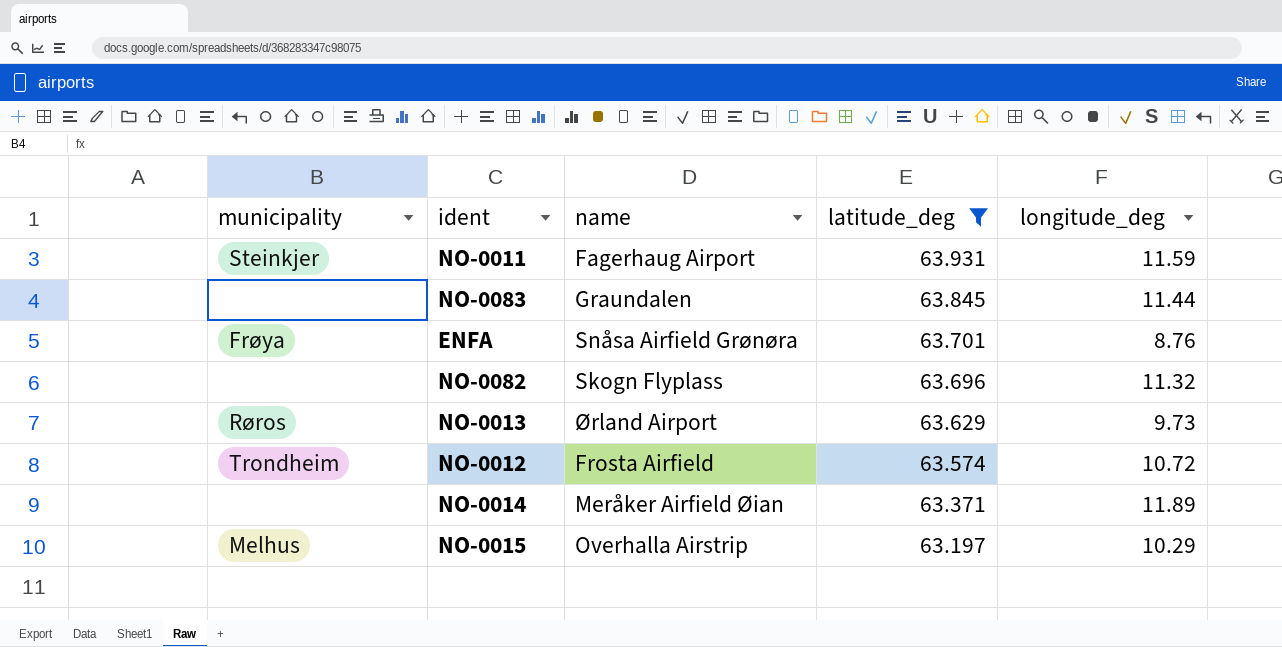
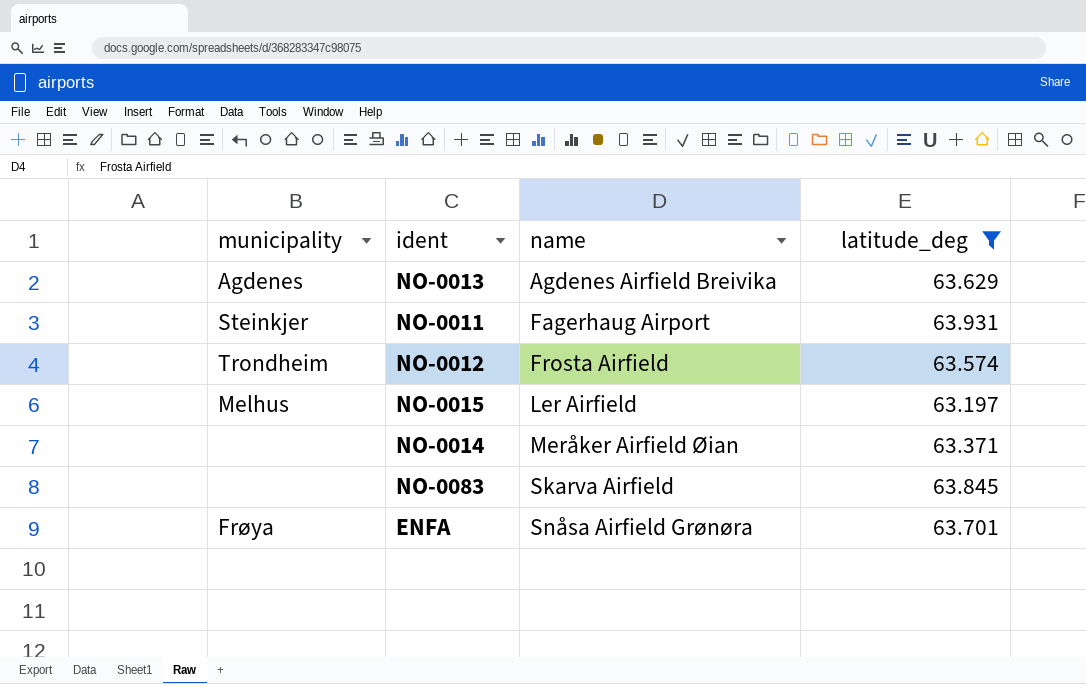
row order: latitude_deg descending -> name ascending
column longitude_deg | position: 5 -> none
row NO-0082: none | Skogn Flyplass | 63.696 | 11.32 -> none
NO-0013 | municipality: Røros -> Agdenes
NO-0013 | name: Ørland Airport -> Agdenes Airfield Breivika
NO-0015 | name: Overhalla Airstrip -> Ler Airfield
NO-0083 | name: Graundalen -> Skarva Airfield

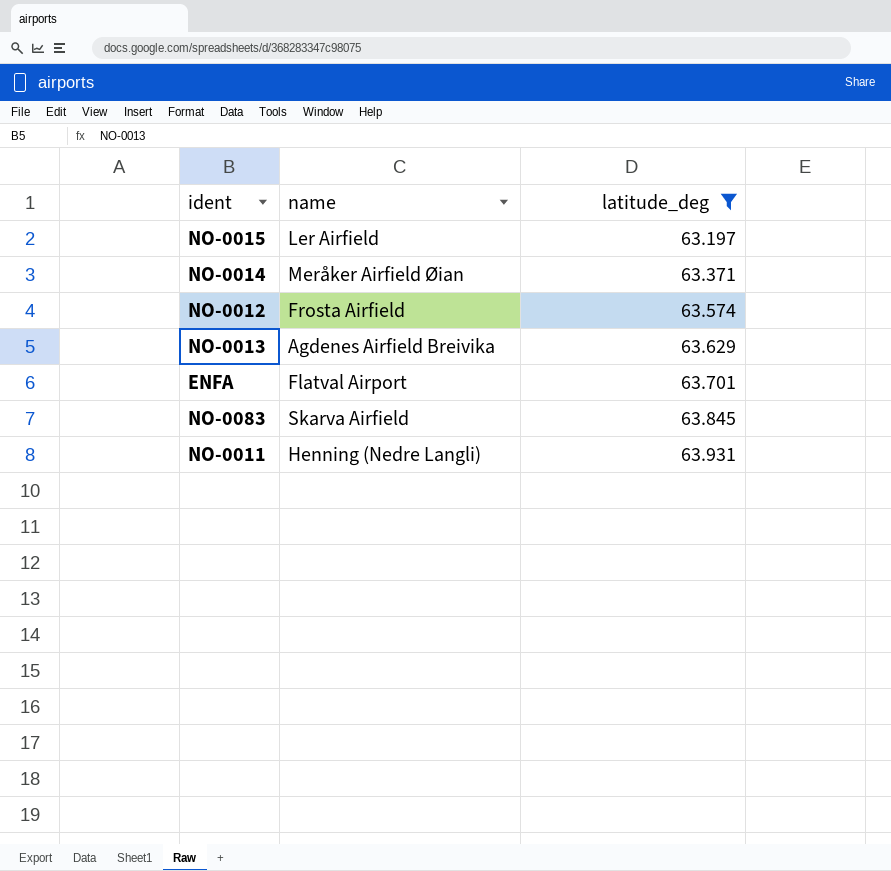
row order: name ascending -> latitude_deg ascending
column municipality | position: 1 -> none
ENFA | name: Snåsa Airfield Grønøra -> Flatval Airport
NO-0011 | name: Fagerhaug Airport -> Henning (Nedre Langli)

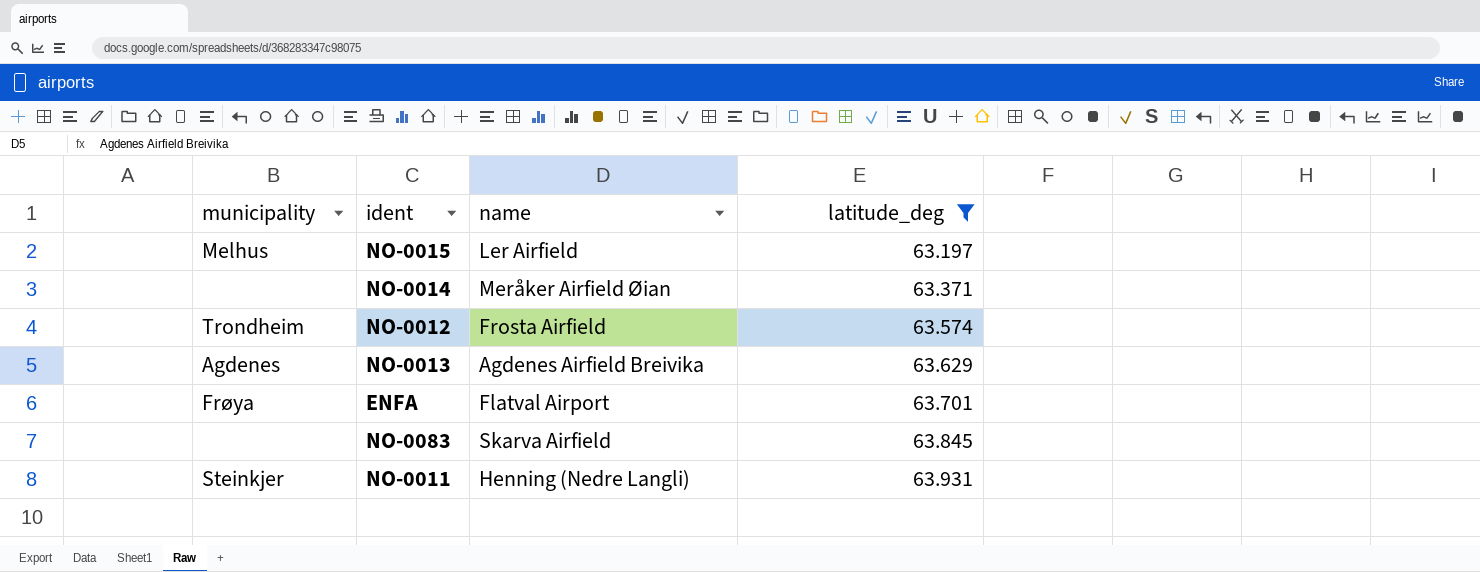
column municipality | position: none -> 1

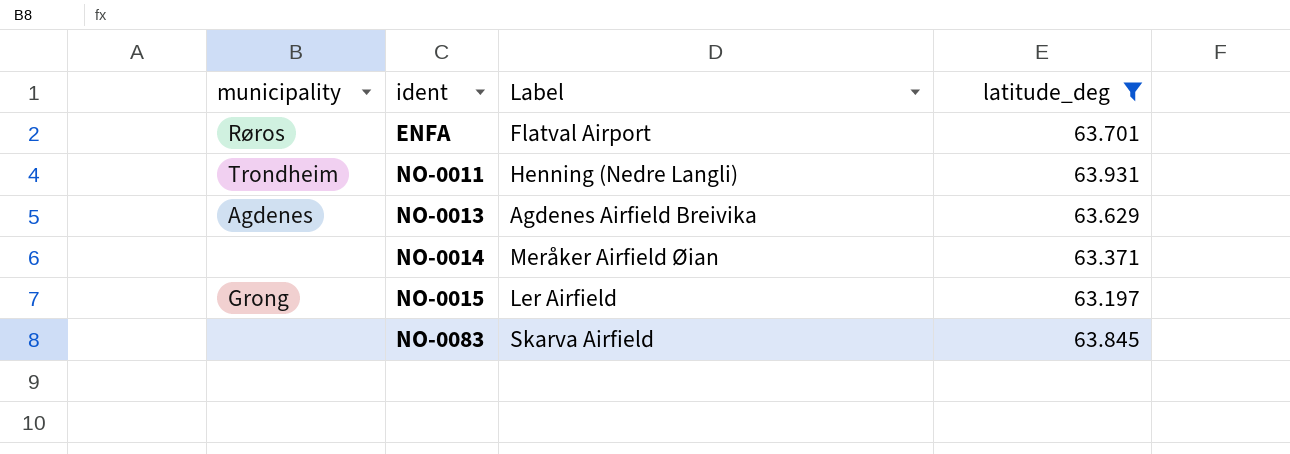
row order: latitude_deg ascending -> ident ascending
column name: name -> Label
row NO-0012: Trondheim | Frosta Airfield | 63.574 -> none
ENFA | municipality: Frøya -> Røros
NO-0011 | municipality: Steinkjer -> Trondheim
NO-0015 | municipality: Melhus -> Grong

